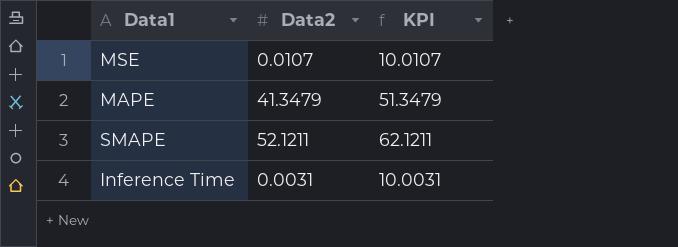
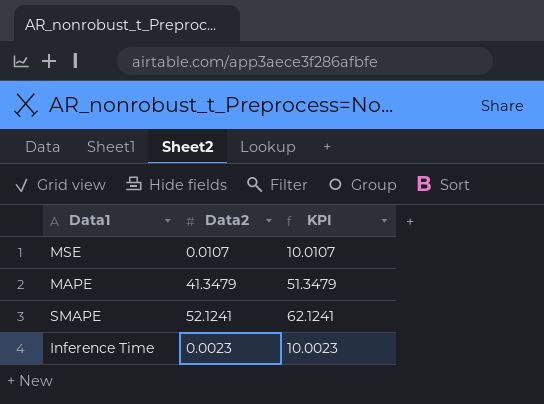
SMAPE | Data2: 52.1211 -> 52.1241
SMAPE | KPI: 62.1211 -> 62.1241
Inference Time | Data2: 0.0031 -> 0.0023
Inference Time | KPI: 10.0031 -> 10.0023

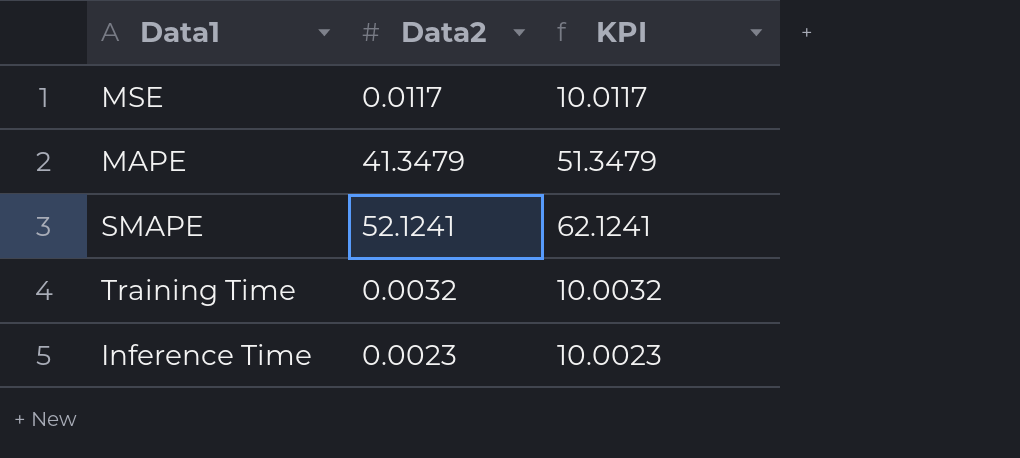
MSE | Data2: 0.0107 -> 0.0117
MSE | KPI: 10.0107 -> 10.0117
row Training Time: none -> 0.0032 | 10.0032

